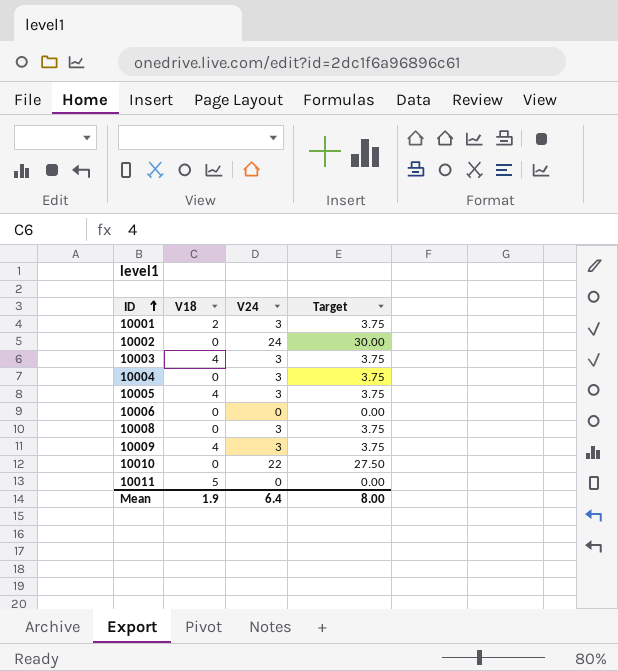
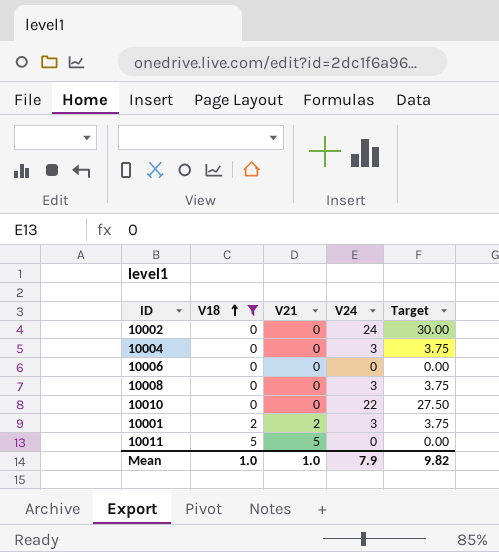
filter: none -> V18 != 4
row order: ID ascending -> V18 ascending
column V21 | position: none -> 3
Mean | V18: 1.9 -> 1.0
Mean | V24: 6.4 -> 7.9
Mean | Target: 8.00 -> 9.82

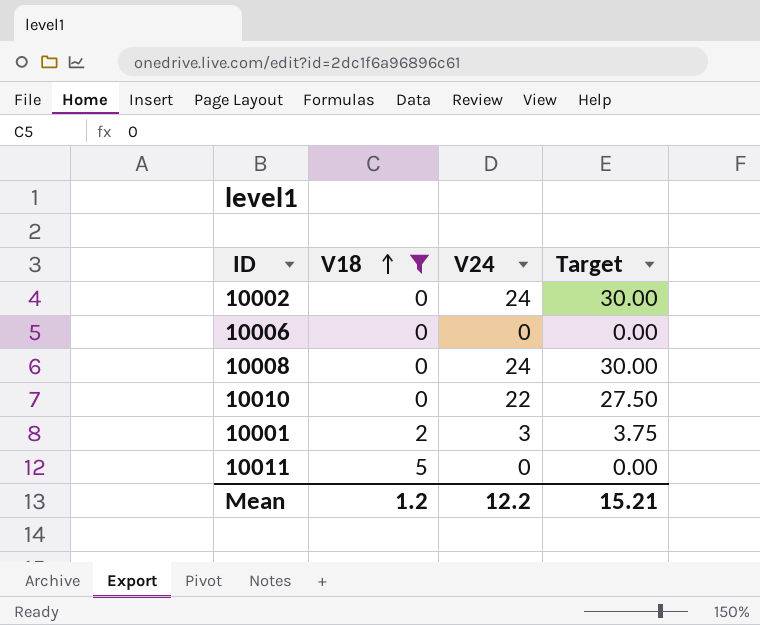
column V21 | position: 3 -> none
row 10004: 0 | 0 | 3 | 3.75 -> none
10008 | V24: 3 -> 24
10008 | Target: 3.75 -> 30.00
Mean | V18: 1.0 -> 1.2
Mean | V24: 7.9 -> 12.2
Mean | Target: 9.82 -> 15.21

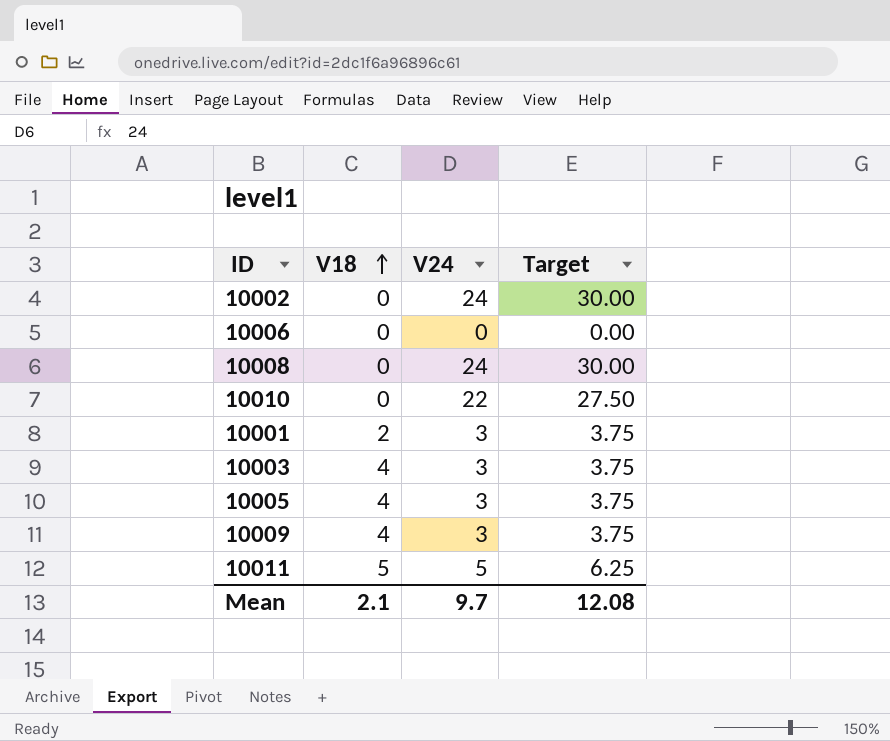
filter: V18 != 4 -> none
10011 | V24: 0 -> 5
10011 | Target: 0.00 -> 6.25
Mean | V18: 1.2 -> 2.1
Mean | V24: 12.2 -> 9.7
Mean | Target: 15.21 -> 12.08

